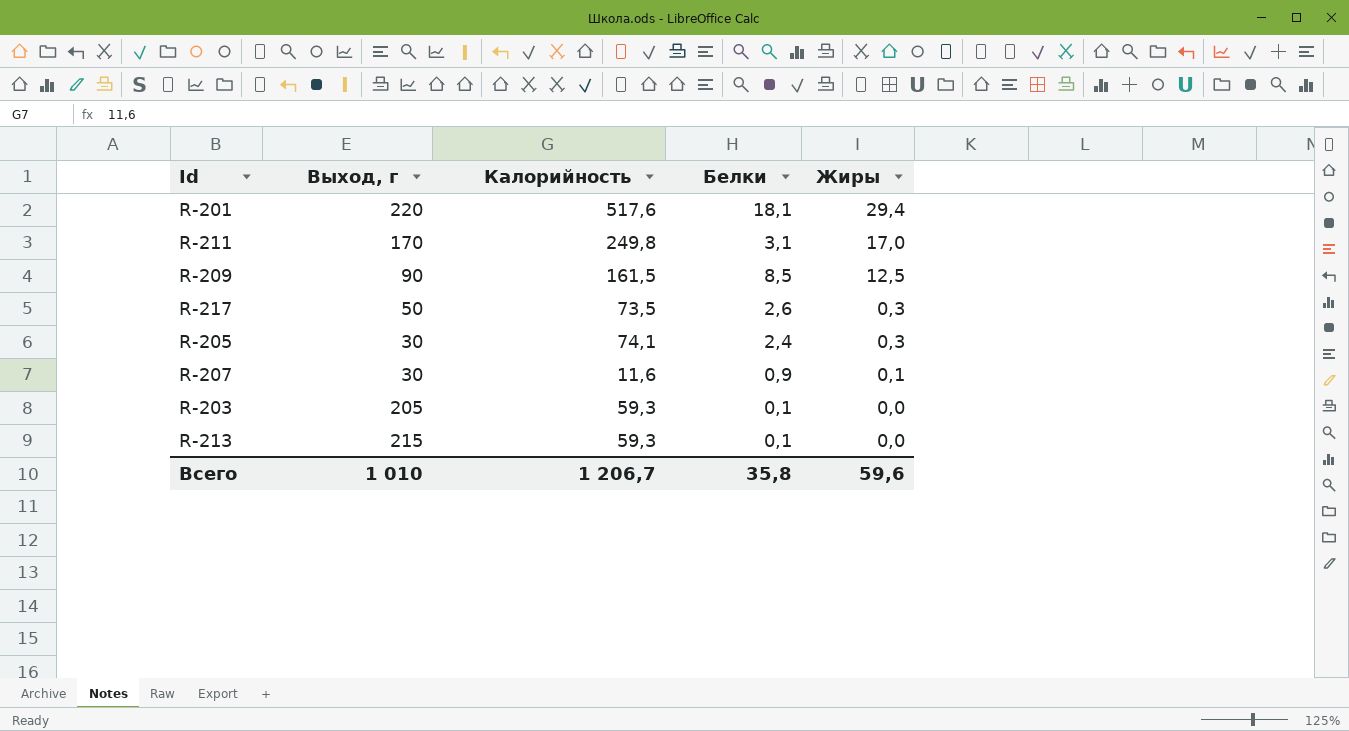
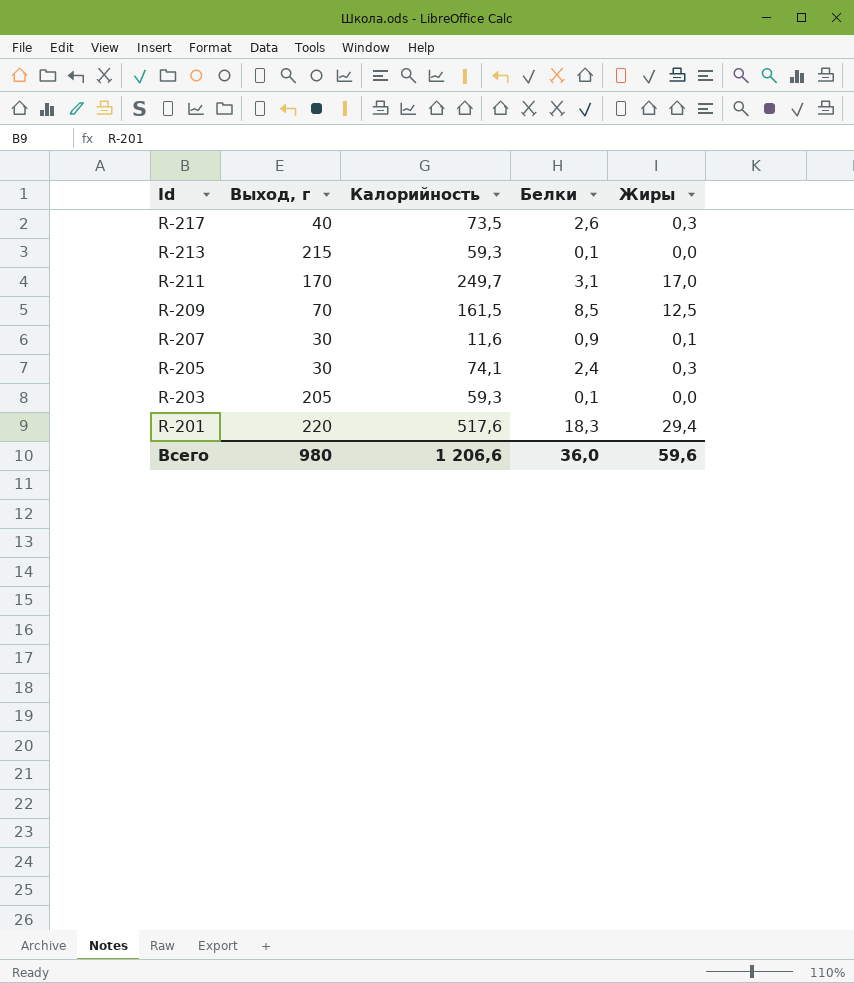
row order: Жиры descending -> Id descending
R-217 | Выход, г: 50 -> 40
R-211 | Калорийность: 249,8 -> 249,7
R-209 | Выход, г: 90 -> 70
R-201 | Белки: 18,1 -> 18,3
Всего | Выход, г: 1 010 -> 980
Всего | Калорийность: 1 206,7 -> 1 206,6
Всего | Белки: 35,8 -> 36,0

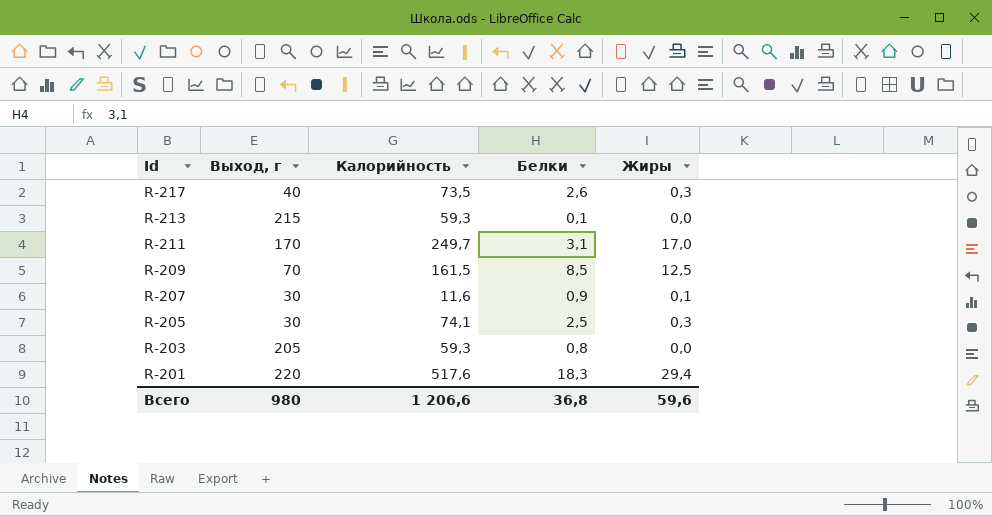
R-205 | Белки: 2,4 -> 2,5
R-203 | Белки: 0,1 -> 0,8
Всего | Белки: 36,0 -> 36,8

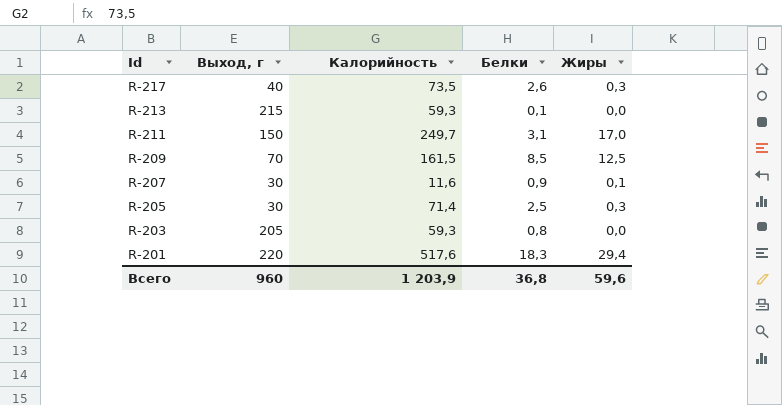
R-211 | Выход, г: 170 -> 150
R-205 | Калорийность: 74,1 -> 71,4
Всего | Выход, г: 980 -> 960
Всего | Калорийность: 1 206,6 -> 1 203,9

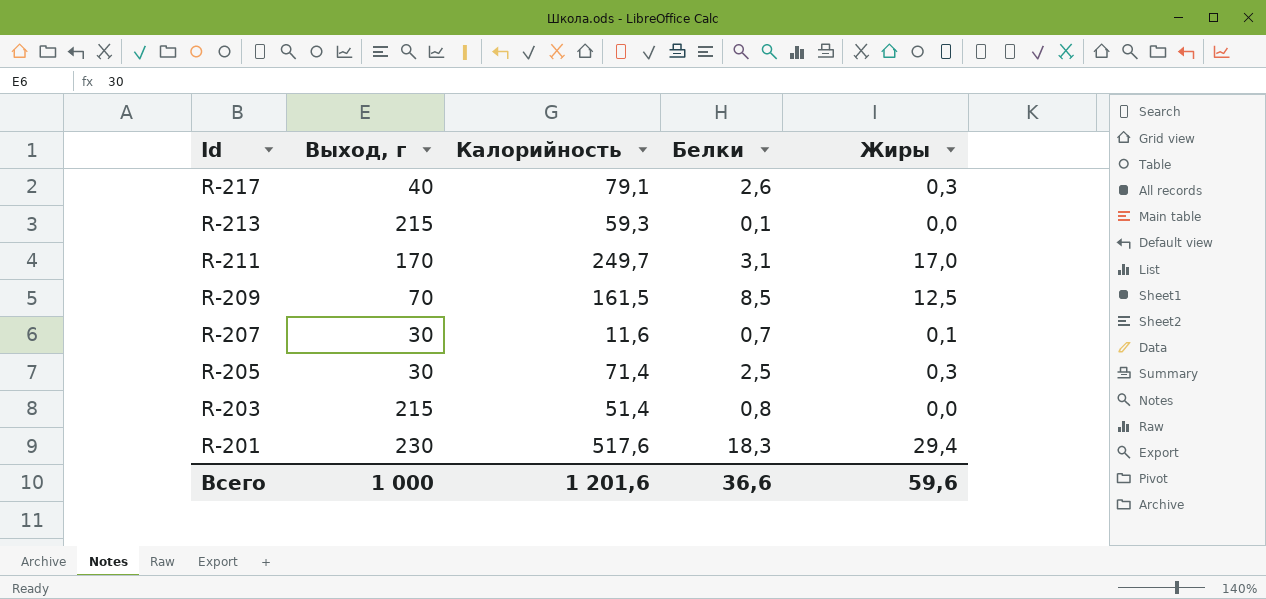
R-217 | Калорийность: 73,5 -> 79,1
R-211 | Выход, г: 150 -> 170
R-207 | Белки: 0,9 -> 0,7
R-203 | Выход, г: 205 -> 215
R-203 | Калорийность: 59,3 -> 51,4
R-201 | Выход, г: 220 -> 230
Всего | Выход, г: 960 -> 1 000
Всего | Калорийность: 1 203,9 -> 1 201,6
Всего | Белки: 36,8 -> 36,6

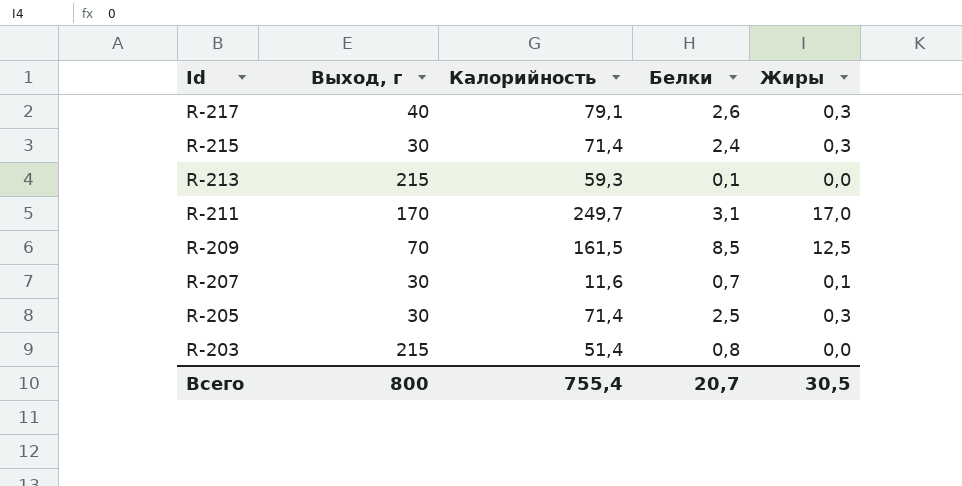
row R-201: 230 | 517,6 | 18,3 | 29,4 -> none
row R-215: none -> 30 | 71,4 | 2,4 | 0,3
Всего | Выход, г: 1 000 -> 800
Всего | Калорийность: 1 201,6 -> 755,4
Всего | Белки: 36,6 -> 20,7
Всего | Жиры: 59,6 -> 30,5

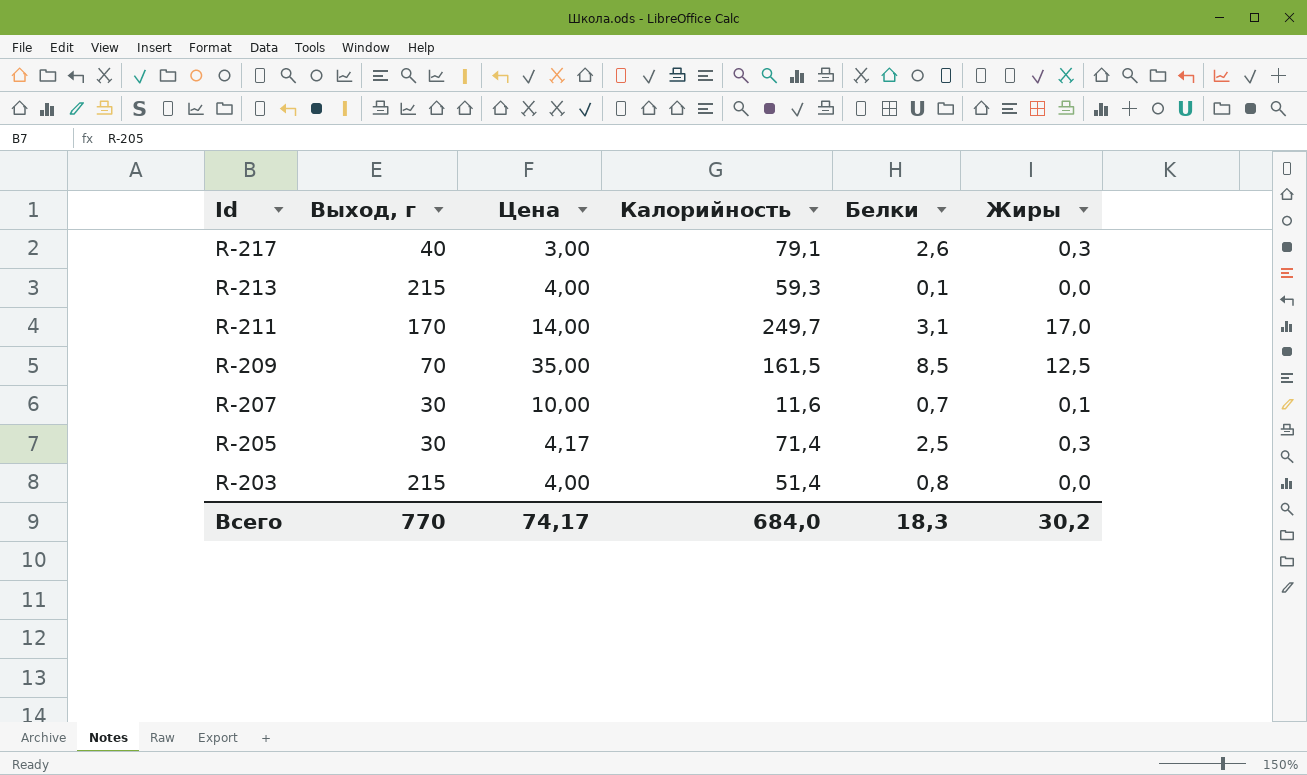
column Цена | position: none -> 3
row R-215: 30 | 71,4 | 2,4 | 0,3 -> none
Всего | Выход, г: 800 -> 770
Всего | Калорийность: 755,4 -> 684,0
Всего | Белки: 20,7 -> 18,3
Всего | Жиры: 30,5 -> 30,2

